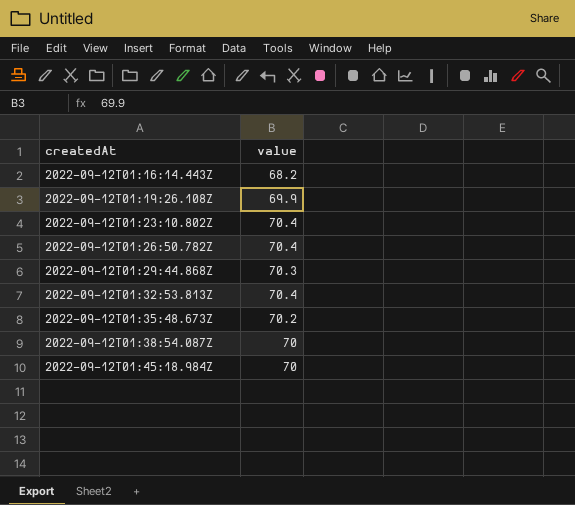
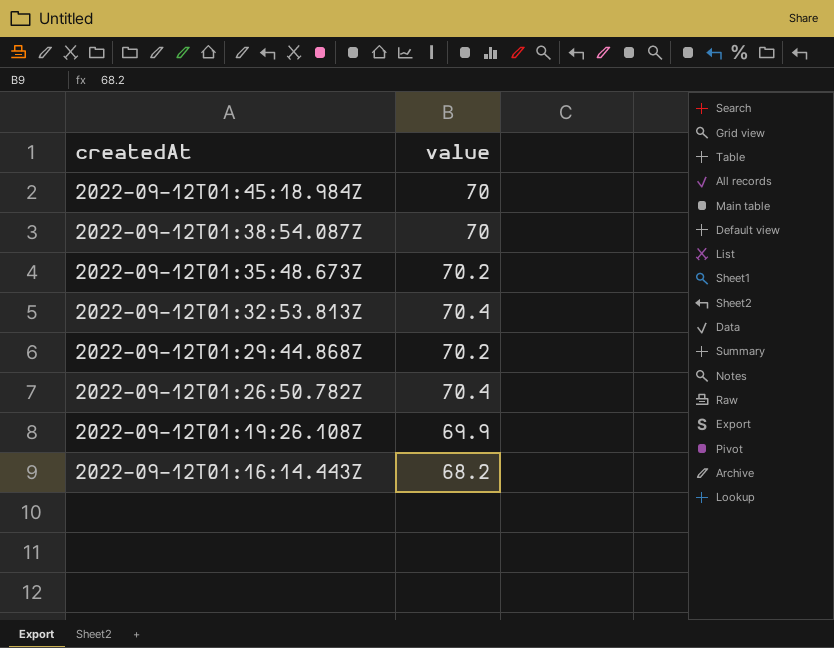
row order: createdAt ascending -> createdAt descending
row 2022-09-12T01:23:10.802Z: 70.4 -> none
2022-09-12T01:29:44.868Z | value: 70.3 -> 70.2

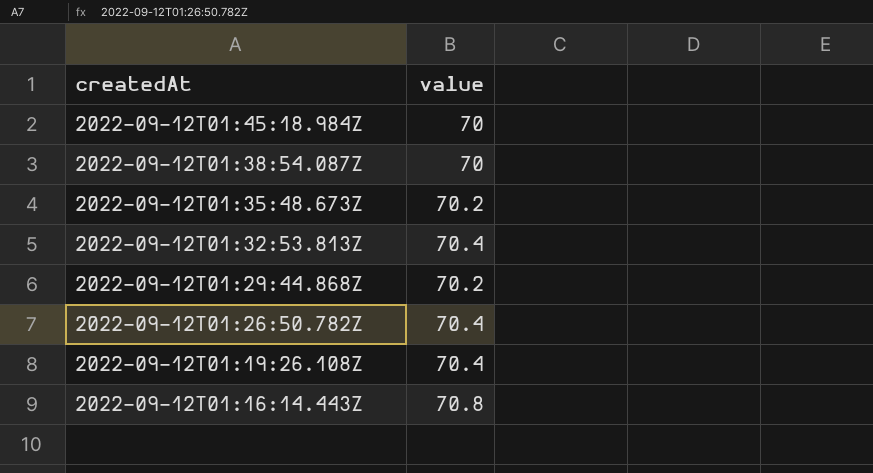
2022-09-12T01:19:26.108Z | value: 69.9 -> 70.4
2022-09-12T01:16:14.443Z | value: 68.2 -> 70.8

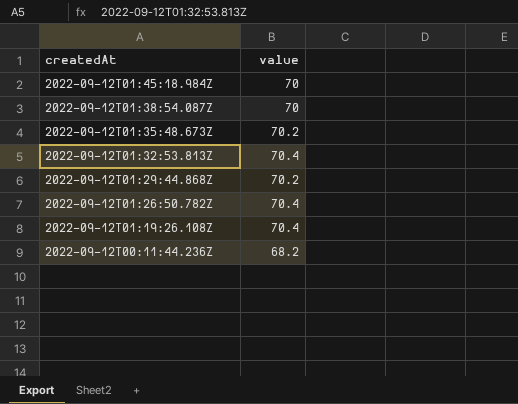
row 2022-09-12T01:16:14.443Z: 70.8 -> none
row 2022-09-12T00:11:44.236Z: none -> 68.2

